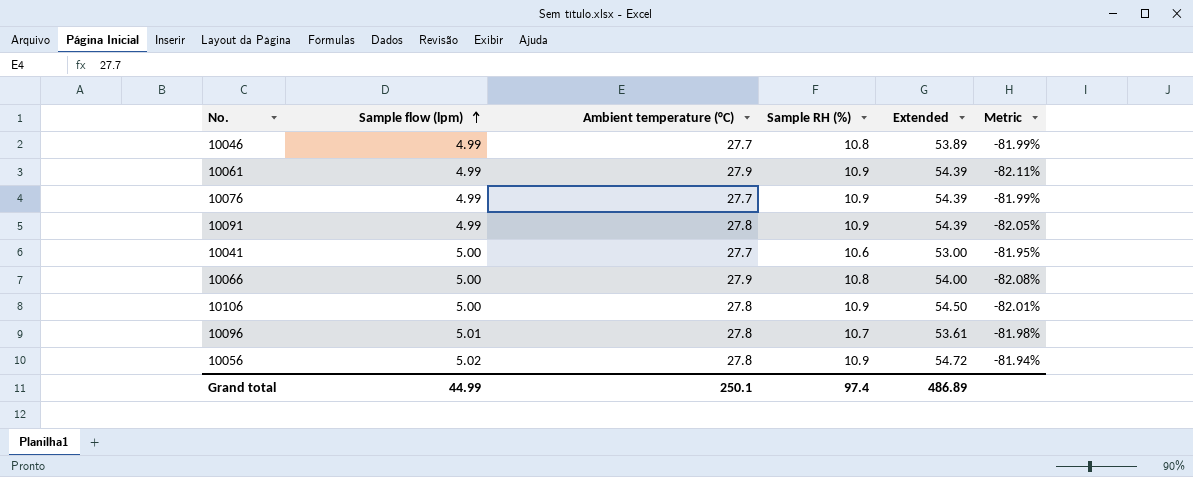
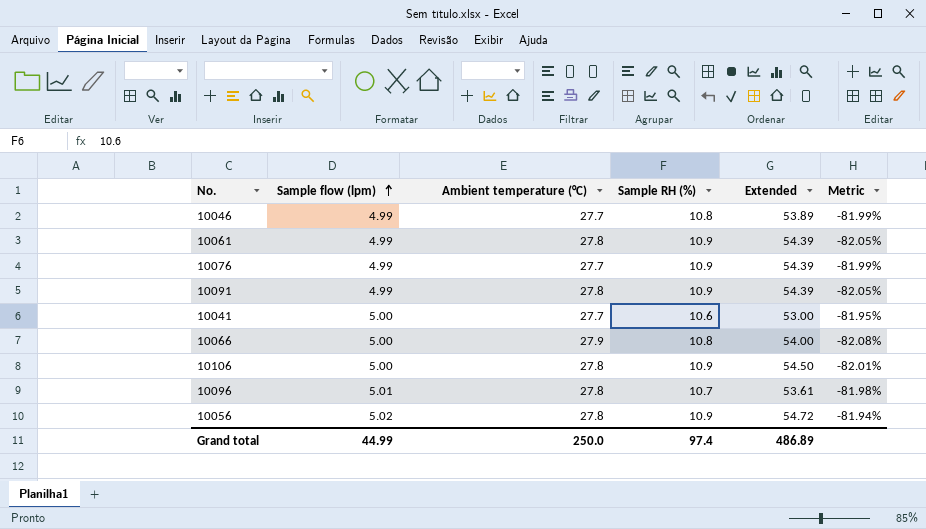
10061 | Ambient temperature (°C): 27.9 -> 27.8
10061 | Metric: -82.11% -> -82.05%
Grand total | Ambient temperature (°C): 250.1 -> 250.0

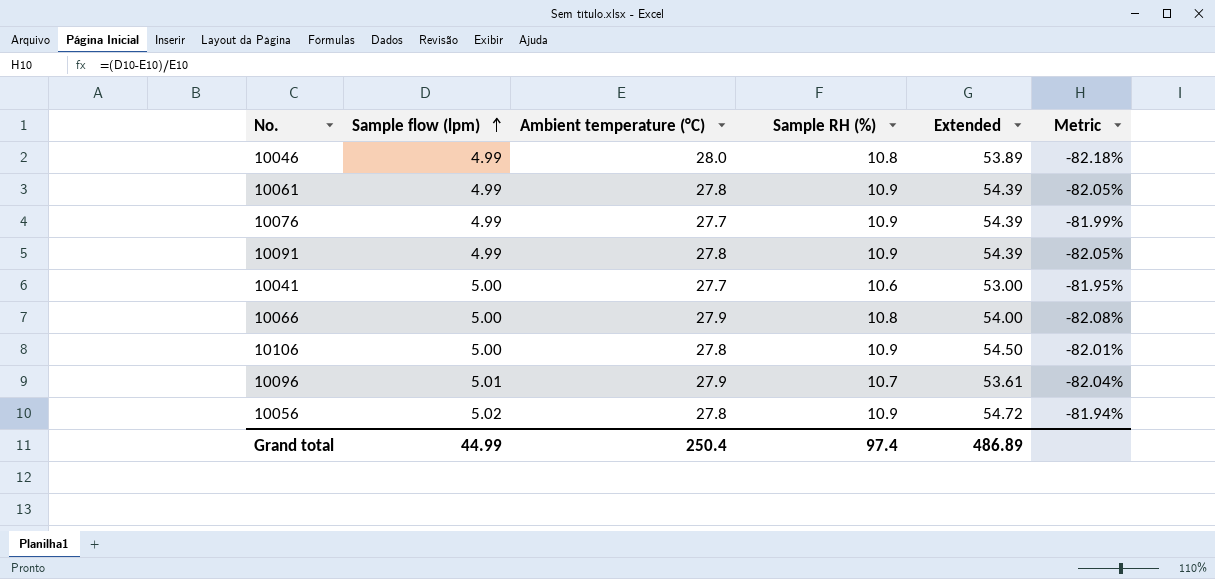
10046 | Ambient temperature (°C): 27.7 -> 28.0
10046 | Metric: -81.99% -> -82.18%
10096 | Ambient temperature (°C): 27.8 -> 27.9
10096 | Metric: -81.98% -> -82.04%
Grand total | Ambient temperature (°C): 250.0 -> 250.4

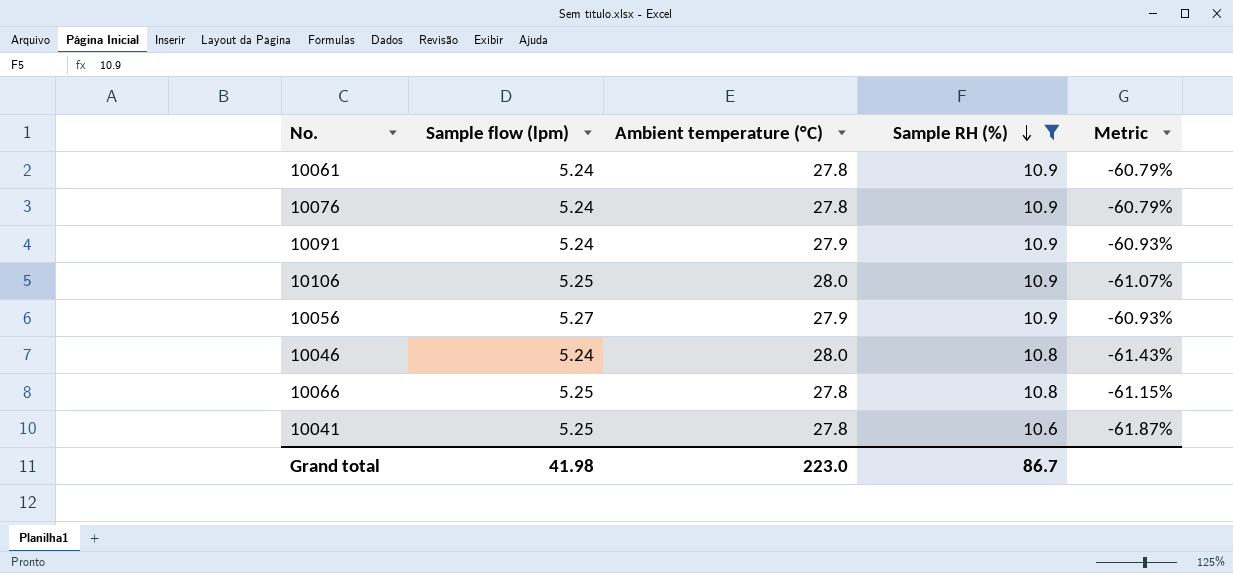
filter: none -> Sample RH (%) != 10.7
row order: Sample flow (lpm) ascending -> Sample RH (%) descending
column Extended | formula: [Sample flow (lpm)] * [Sample RH (%)] -> none
column Metric | formula: ([Sample flow (lpm)] - [Ambient temperature (°C)]) / [Ambient temperature (°C)] -> ([Sample RH (%)] - [Ambient temperature (°C)]) / [Ambient temperature (°C)]
10061 | Sample flow (lpm): 4.99 -> 5.24
10076 | Sample flow (lpm): 4.99 -> 5.24
10076 | Ambient temperature (°C): 27.7 -> 27.8
10091 | Sample flow (lpm): 4.99 -> 5.24
10091 | Ambient temperature (°C): 27.8 -> 27.9
10106 | Sample flow (lpm): 5.00 -> 5.25
10106 | Ambient temperature (°C): 27.8 -> 28.0
10056 | Sample flow (lpm): 5.02 -> 5.27
10056 | Ambient temperature (°C): 27.8 -> 27.9
10046 | Sample flow (lpm): 4.99 -> 5.24
10066 | Sample flow (lpm): 5.00 -> 5.25
10066 | Ambient temperature (°C): 27.9 -> 27.8
10041 | Sample flow (lpm): 5.00 -> 5.25
10041 | Ambient temperature (°C): 27.7 -> 27.8
Grand total | Sample flow (lpm): 44.99 -> 41.98
Grand total | Ambient temperature (°C): 250.4 -> 223.0
Grand total | Sample RH (%): 97.4 -> 86.7

